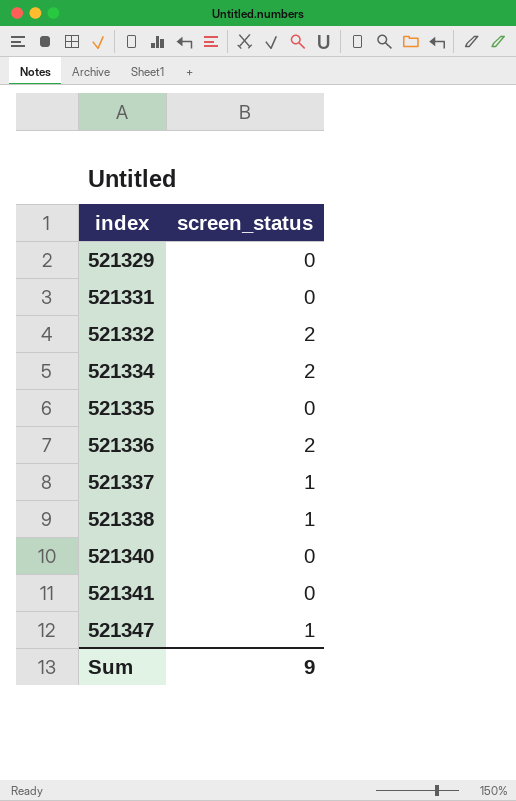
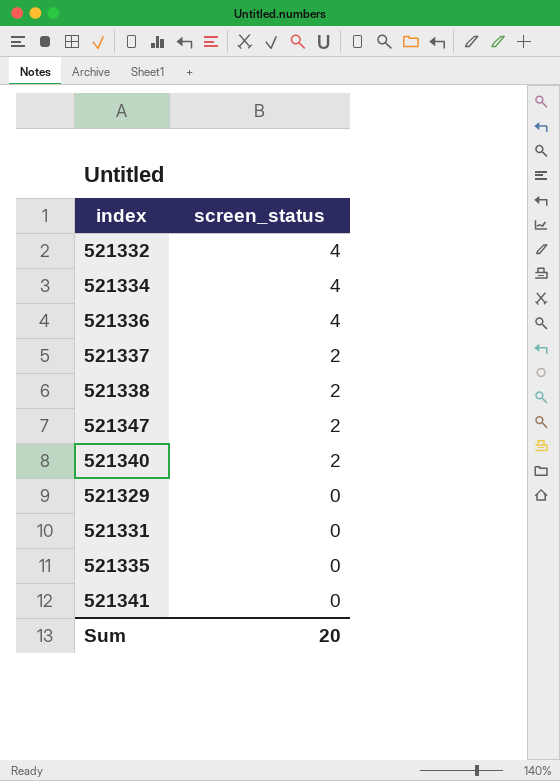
row order: index ascending -> screen_status descending
521332 | screen_status: 2 -> 4
521334 | screen_status: 2 -> 4
521336 | screen_status: 2 -> 4
521337 | screen_status: 1 -> 2
521338 | screen_status: 1 -> 2
521347 | screen_status: 1 -> 2
521340 | screen_status: 0 -> 2
Sum | screen_status: 9 -> 20

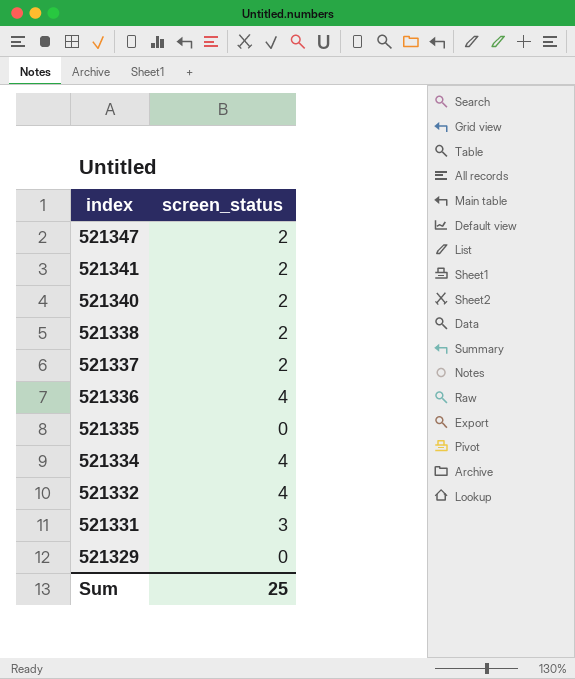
row order: screen_status descending -> index descending
521341 | screen_status: 0 -> 2
521331 | screen_status: 0 -> 3
Sum | screen_status: 20 -> 25

